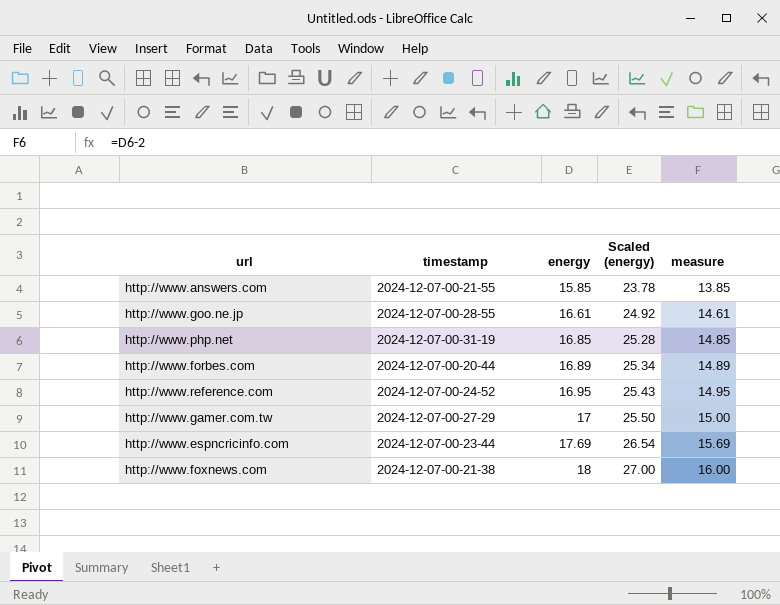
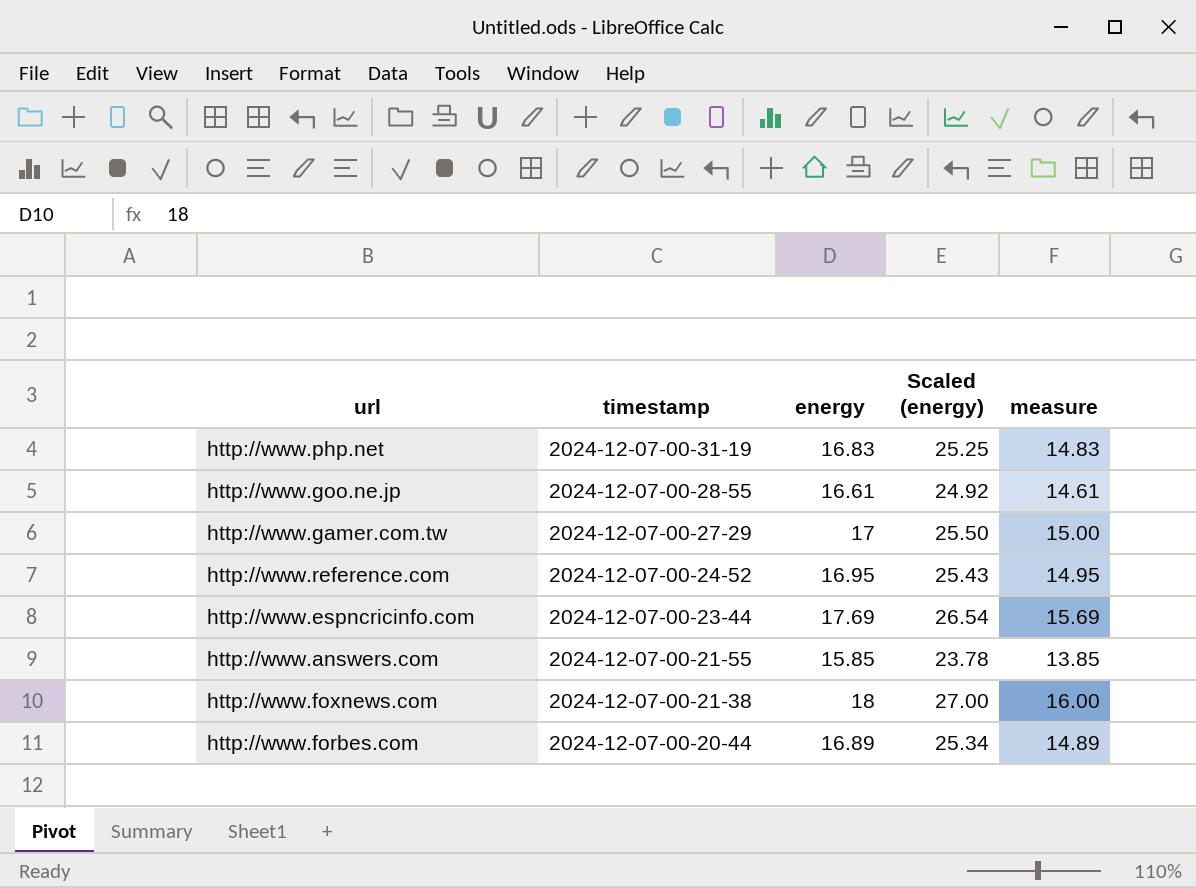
row order: energy ascending -> timestamp descending
http://www.php.net | energy: 16.85 -> 16.83
http://www.php.net | Scaled (energy): 25.28 -> 25.25
http://www.php.net | measure: 14.85 -> 14.83

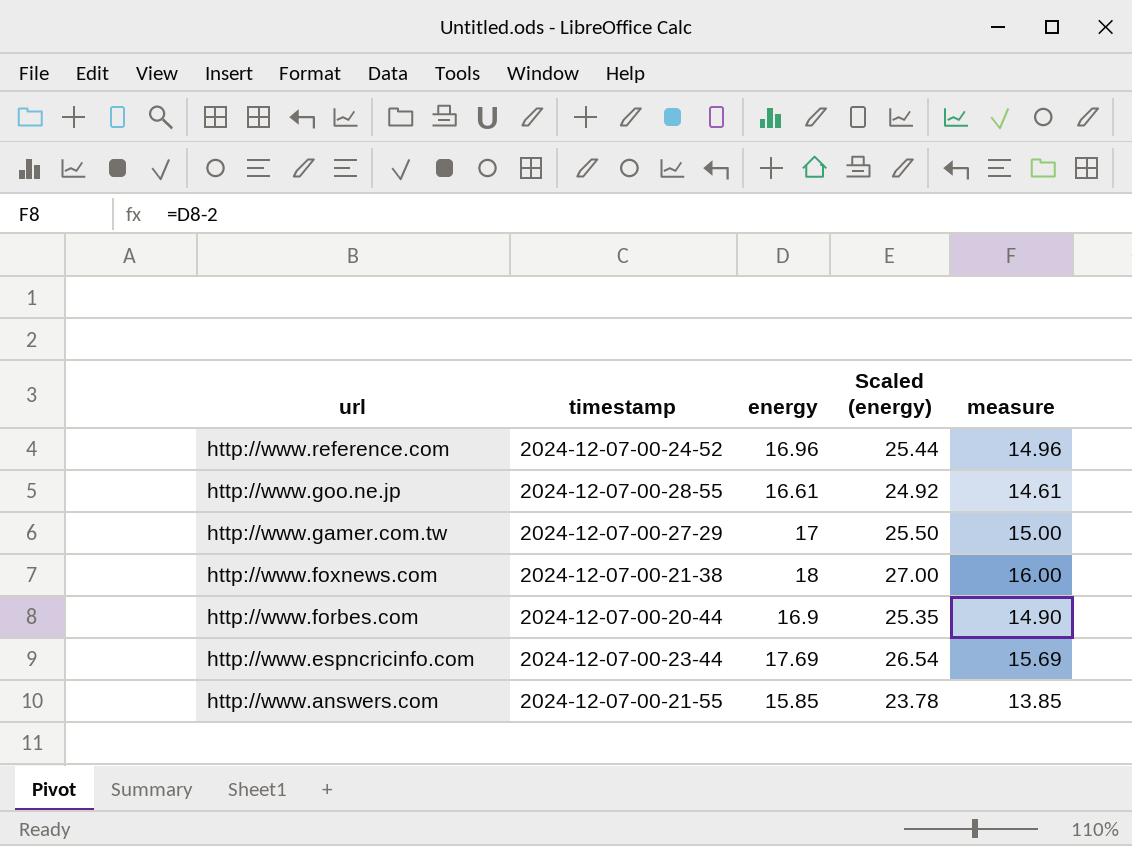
row order: timestamp descending -> url descending
row http://www.php.net: 2024-12-07-00-31-19 | 16.83 | 25.25 | 14.83 -> none
http://www.reference.com | energy: 16.95 -> 16.96
http://www.reference.com | Scaled (energy): 25.43 -> 25.44
http://www.reference.com | measure: 14.95 -> 14.96
http://www.forbes.com | energy: 16.89 -> 16.9
http://www.forbes.com | Scaled (energy): 25.34 -> 25.35
http://www.forbes.com | measure: 14.89 -> 14.90

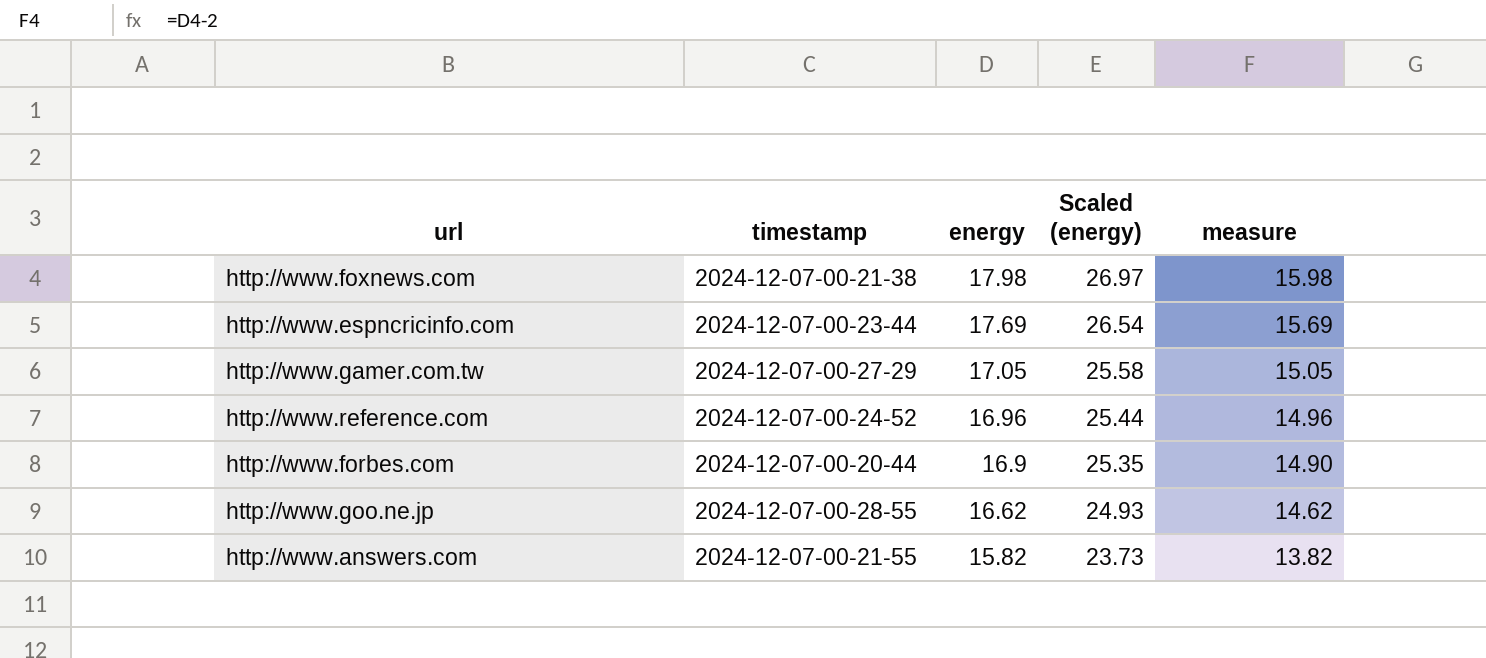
row order: url descending -> energy descending
http://www.foxnews.com | energy: 18 -> 17.98
http://www.foxnews.com | Scaled (energy): 27.00 -> 26.97
http://www.foxnews.com | measure: 16.00 -> 15.98
http://www.gamer.com.tw | energy: 17 -> 17.05
http://www.gamer.com.tw | Scaled (energy): 25.50 -> 25.58
http://www.gamer.com.tw | measure: 15.00 -> 15.05
http://www.goo.ne.jp | energy: 16.61 -> 16.62
http://www.goo.ne.jp | Scaled (energy): 24.92 -> 24.93
http://www.goo.ne.jp | measure: 14.61 -> 14.62
http://www.answers.com | energy: 15.85 -> 15.82
http://www.answers.com | Scaled (energy): 23.78 -> 23.73
http://www.answers.com | measure: 13.85 -> 13.82

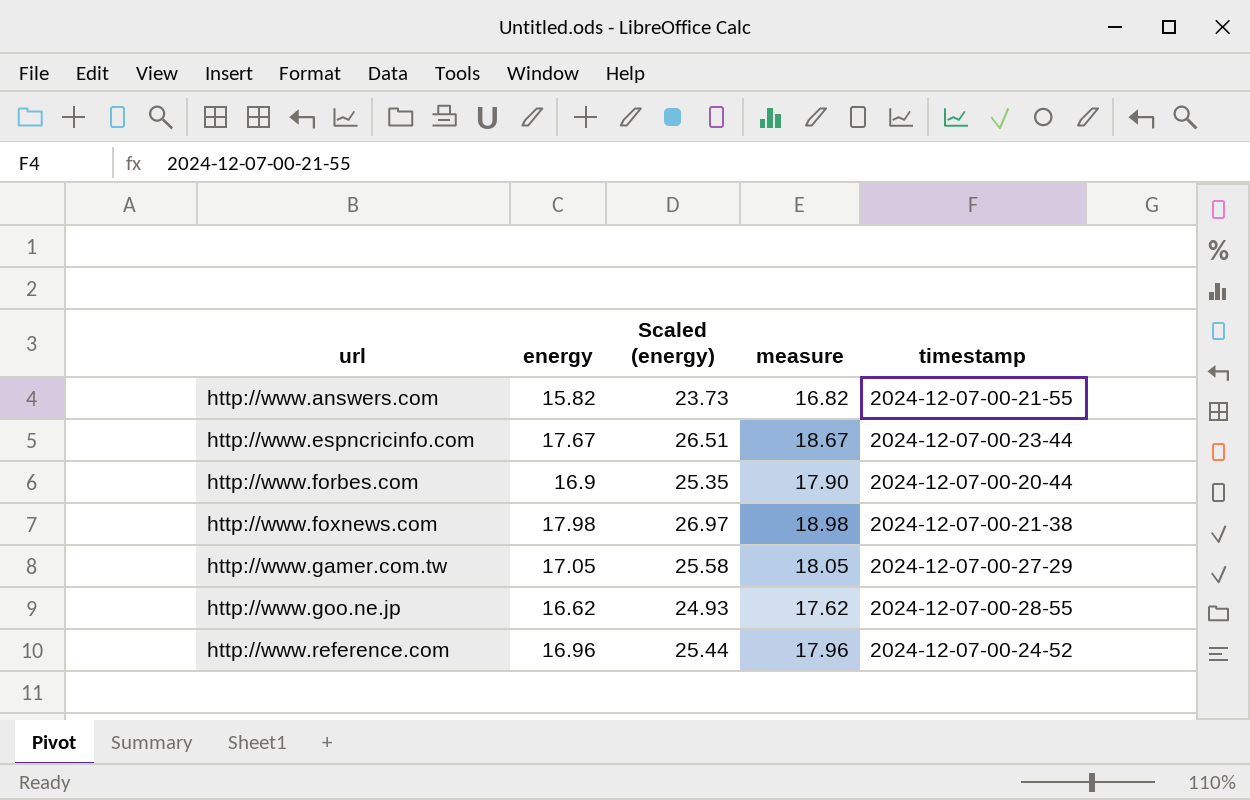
row order: energy descending -> url ascending
column measure | formula: [energy] - 2 -> [energy] + 1
column timestamp | position: 2 -> 5
http://www.espncricinfo.com | energy: 17.69 -> 17.67
http://www.espncricinfo.com | Scaled (energy): 26.54 -> 26.51

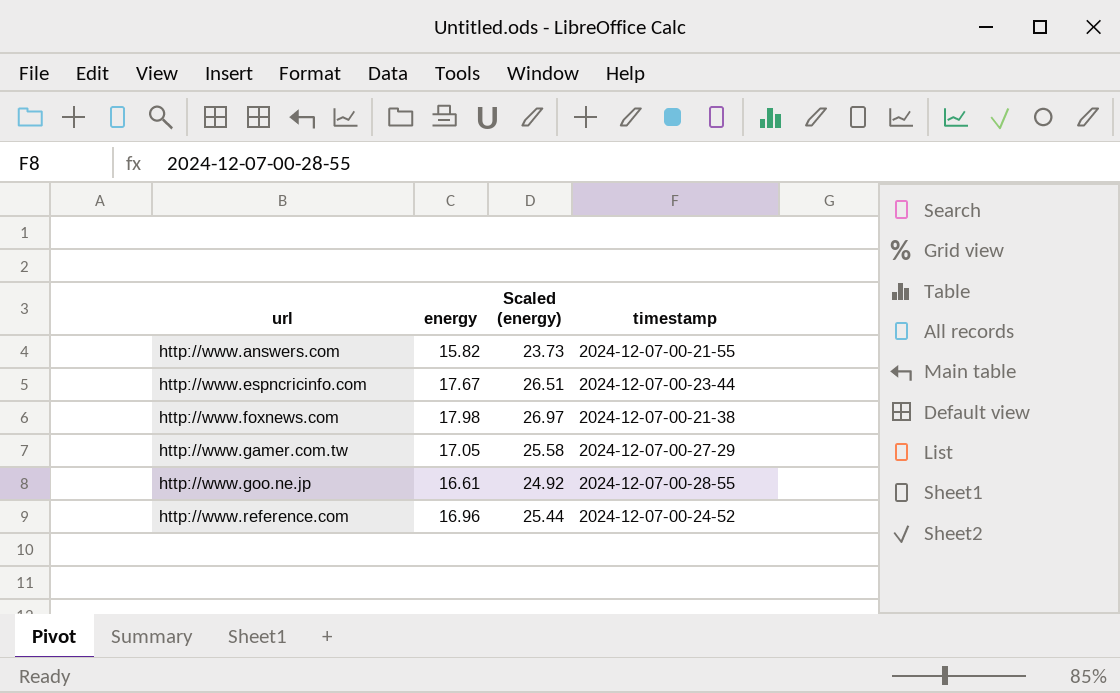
column measure | formula: [energy] + 1 -> none
row http://www.forbes.com: 16.9 | 25.35 | 17.90 | 2024-12-07-00-20-44 -> none
http://www.goo.ne.jp | energy: 16.62 -> 16.61
http://www.goo.ne.jp | Scaled (energy): 24.93 -> 24.92

